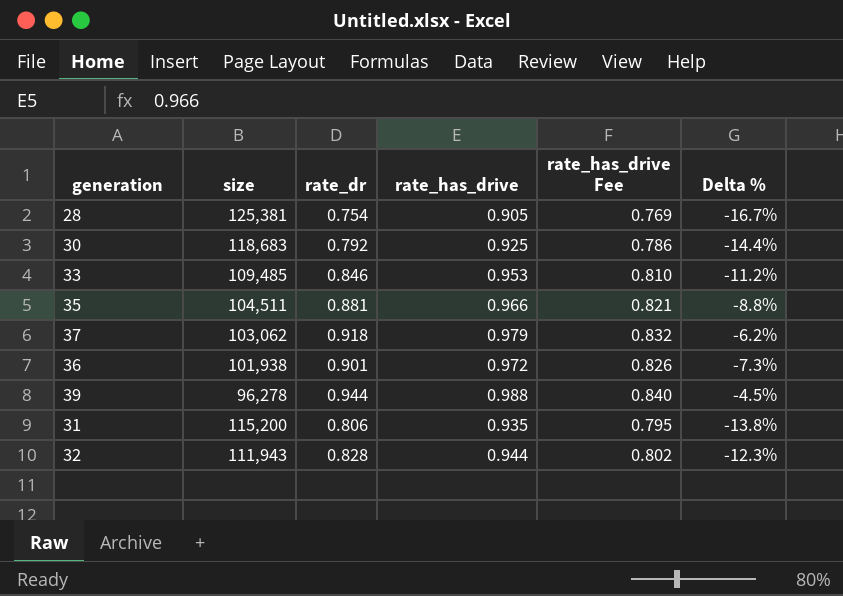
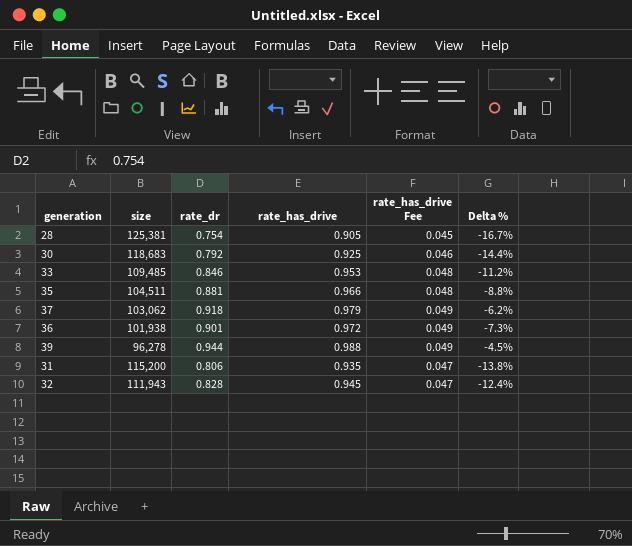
column rate_has_drive Fee | formula: [rate_has_drive] * 0.85 -> [rate_has_drive] * 0.05
32 | rate_has_drive: 0.944 -> 0.945
32 | Delta %: -12.3% -> -12.4%

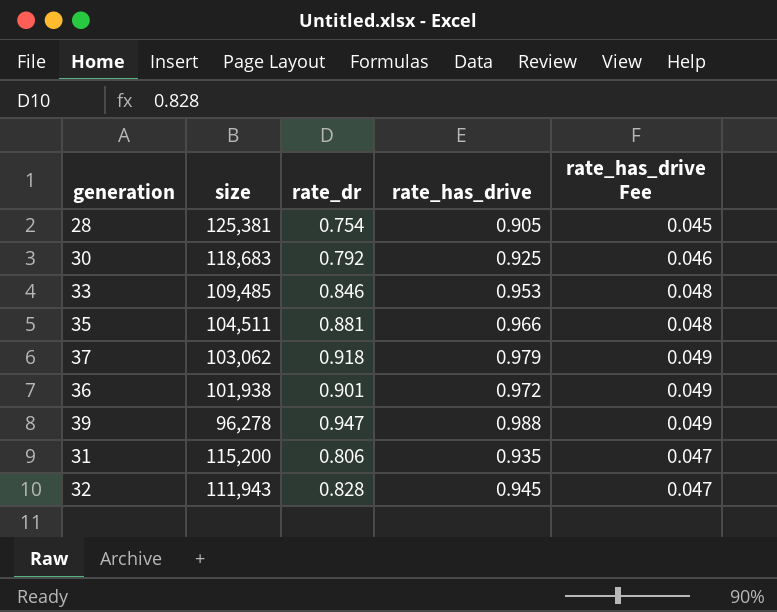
column Delta % | formula: ([rate_dr] - [rate_has_drive]) / [rate_has_drive] -> none
39 | rate_dr: 0.944 -> 0.947

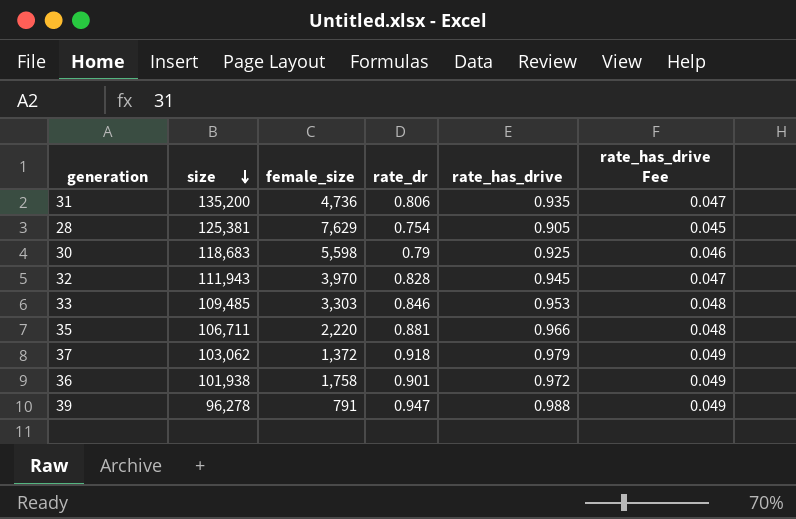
row order: none -> size descending
column female_size | position: none -> 3
31 | size: 115,200 -> 135,200
30 | rate_dr: 0.792 -> 0.79
35 | size: 104,511 -> 106,711

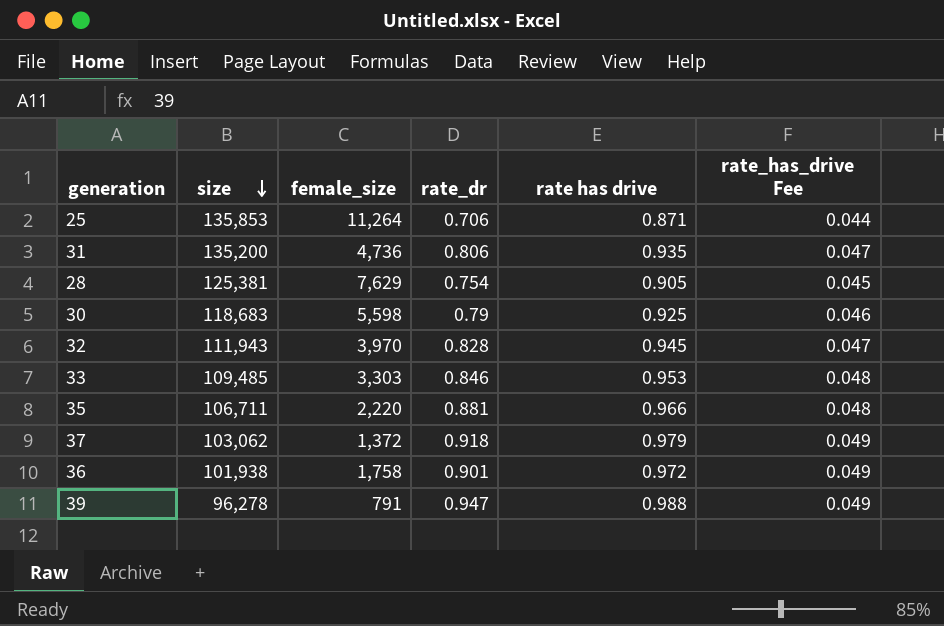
column name: rate_has_drive -> rate has drive
row 25: none -> 135,853 | 11,264 | 0.706 | 0.871 | 0.044

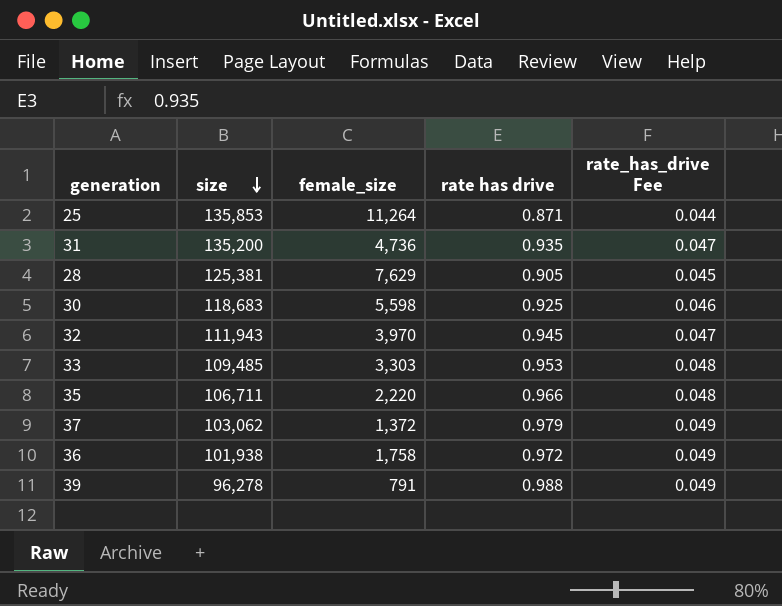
column rate_dr | position: 4 -> none

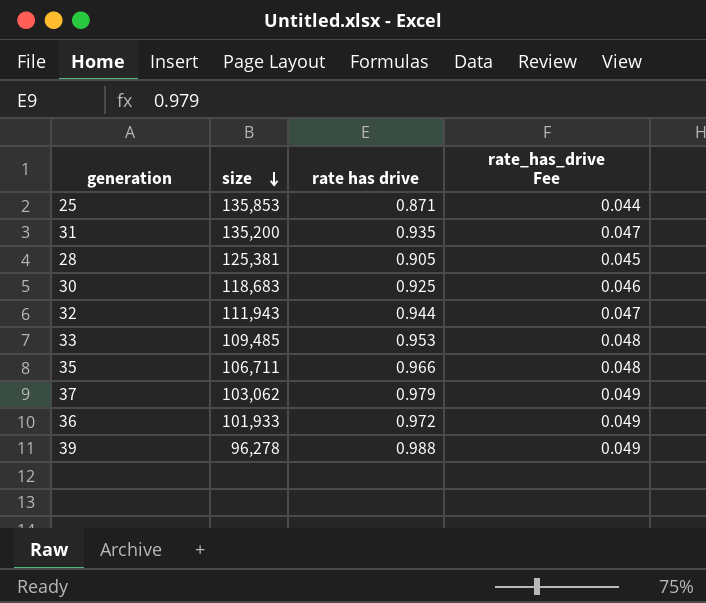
column female_size | position: 3 -> none
32 | rate has drive: 0.945 -> 0.944
36 | size: 101,938 -> 101,933

